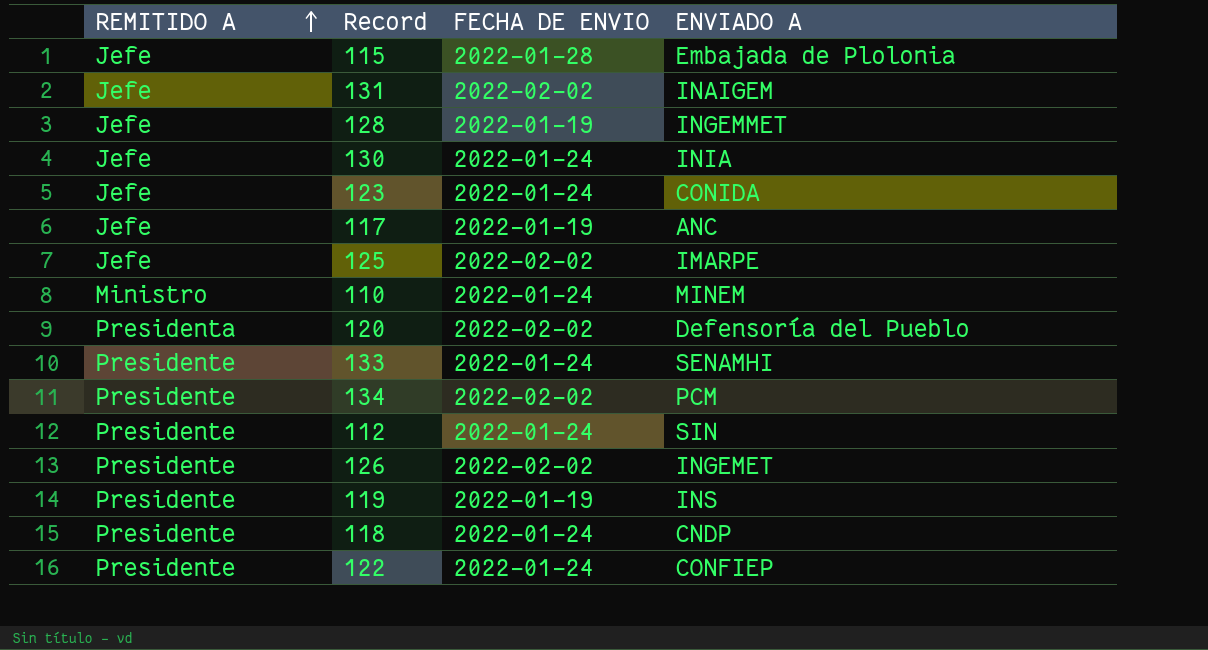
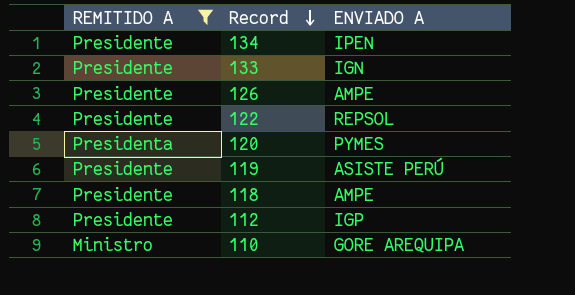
filter: none -> REMITIDO A != Jefe
row order: REMITIDO A ascending -> Record descending
column FECHA DE ENVIO | position: 3 -> none
134 | ENVIADO A: PCM -> IPEN
133 | ENVIADO A: SENAMHI -> IGN
126 | ENVIADO A: INGEMET -> AMPE
122 | ENVIADO A: CONFIEP -> REPSOL
120 | ENVIADO A: Defensoría del Pueblo -> PYMES
119 | ENVIADO A: INS -> ASISTE PERÚ
118 | ENVIADO A: CNDP -> AMPE
112 | ENVIADO A: SIN -> IGP
110 | ENVIADO A: MINEM -> GORE AREQUIPA

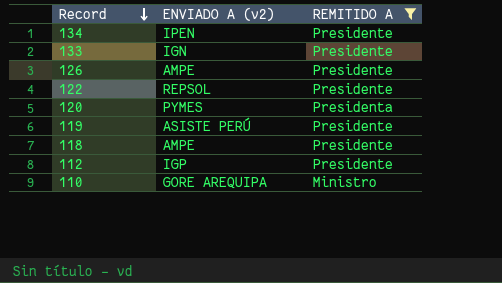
column name: ENVIADO A -> ENVIADO A (v2)
column REMITIDO A | position: 1 -> 3

